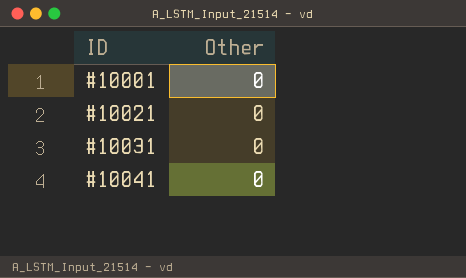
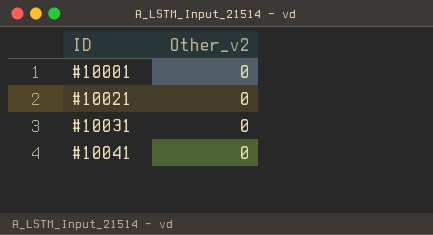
column name: Other -> Other_v2

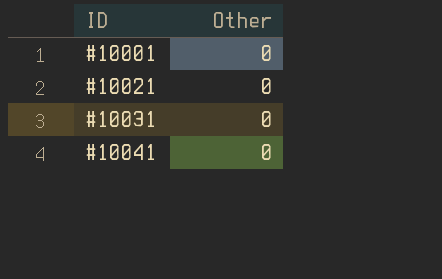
column name: Other_v2 -> Other

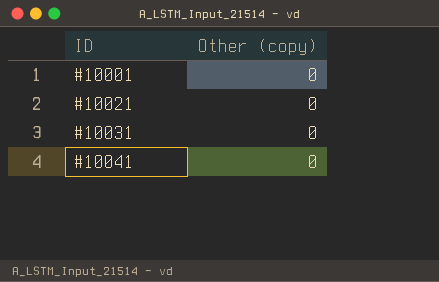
column name: Other -> Other (copy)

